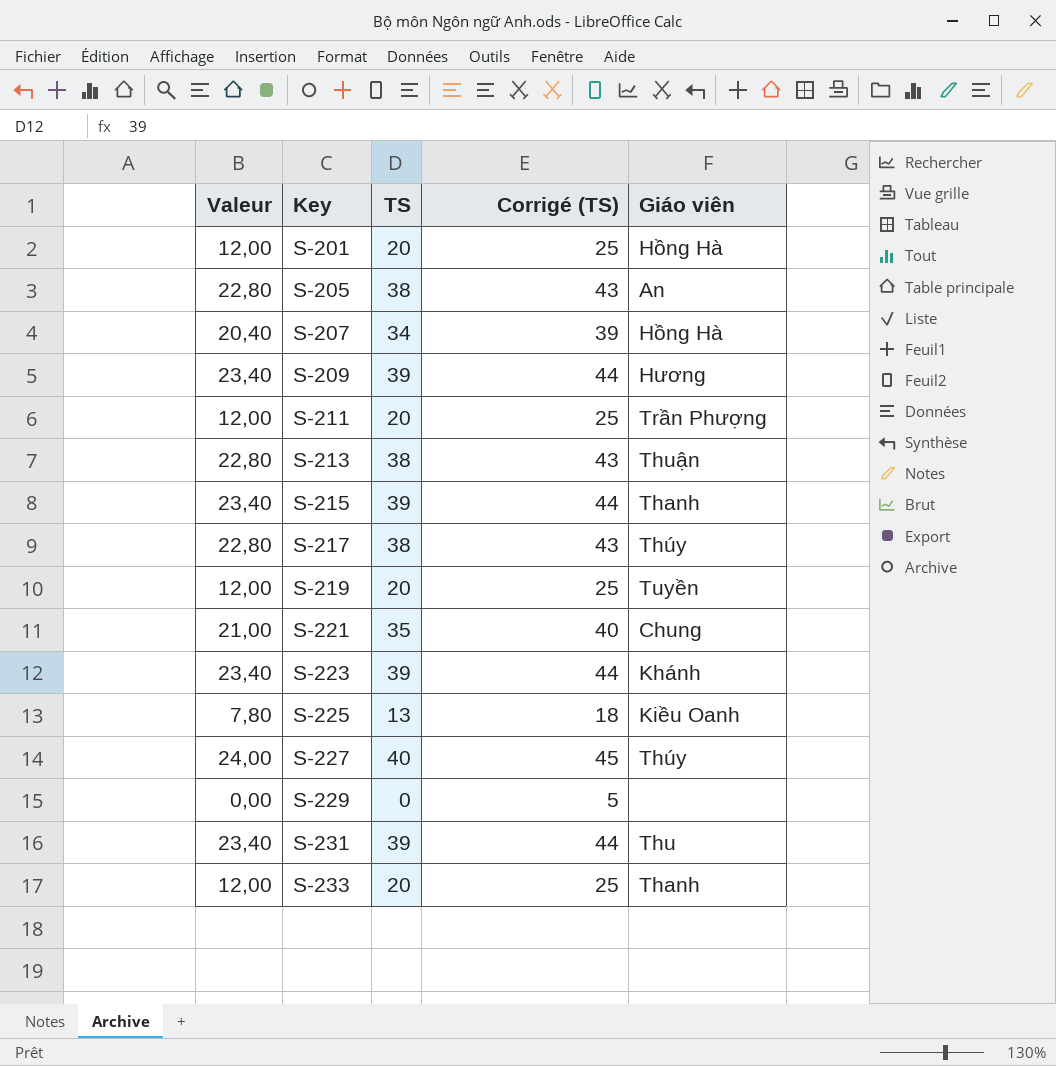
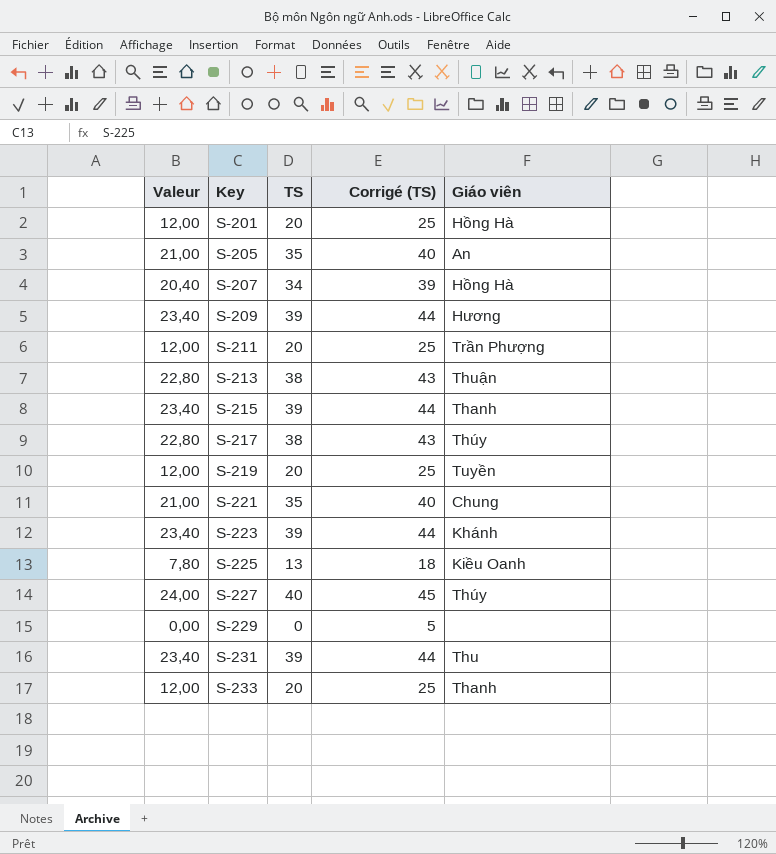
S-205 | Valeur: 22,80 -> 21,00
S-205 | TS: 38 -> 35
S-205 | Corrigé (TS): 43 -> 40

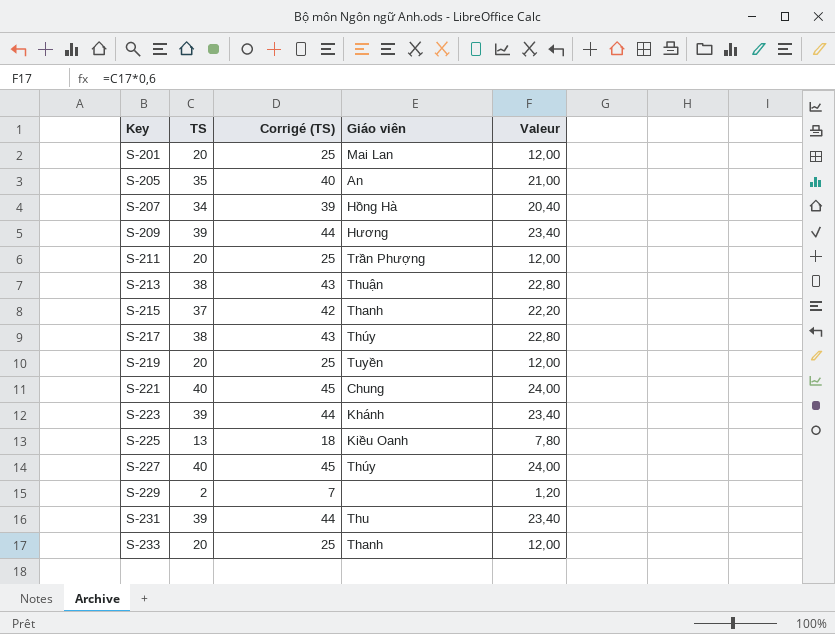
column Valeur | position: 1 -> 5
S-201 | Giáo viên: Hồng Hà -> Mai Lan
S-215 | TS: 39 -> 37
S-215 | Corrigé (TS): 44 -> 42
S-215 | Valeur: 23,40 -> 22,20
S-221 | TS: 35 -> 40
S-221 | Corrigé (TS): 40 -> 45
S-221 | Valeur: 21,00 -> 24,00
S-229 | TS: 0 -> 2
S-229 | Corrigé (TS): 5 -> 7
S-229 | Valeur: 0,00 -> 1,20

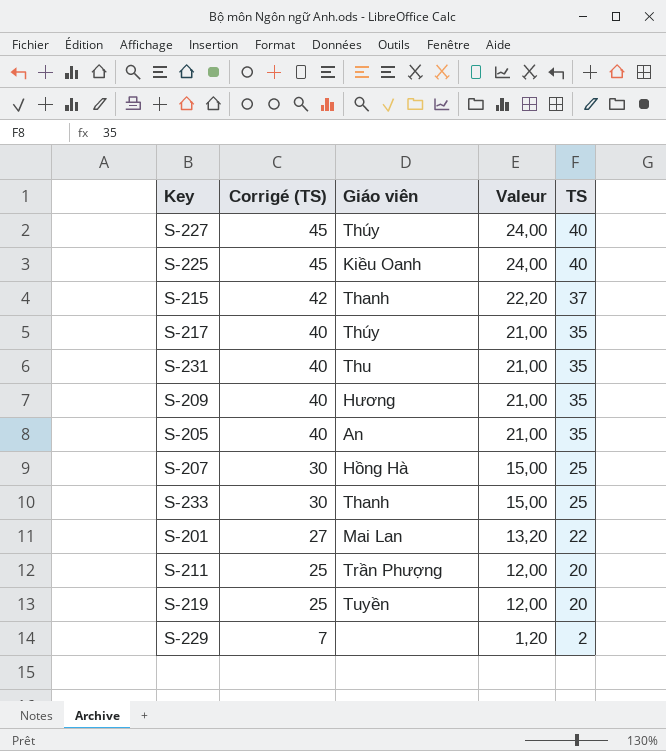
row order: Key ascending -> Corrigé (TS) descending
column TS | position: 2 -> 5
row S-213: 38 | 43 | Thuận | 22,80 -> none
row S-221: 40 | 45 | Chung | 24,00 -> none
row S-223: 39 | 44 | Khánh | 23,40 -> none
S-225 | Corrigé (TS): 18 -> 45
S-225 | Valeur: 7,80 -> 24,00
S-225 | TS: 13 -> 40
S-217 | Corrigé (TS): 43 -> 40
S-217 | Valeur: 22,80 -> 21,00
S-217 | TS: 38 -> 35
S-231 | Corrigé (TS): 44 -> 40
S-231 | Valeur: 23,40 -> 21,00
S-231 | TS: 39 -> 35
S-209 | Corrigé (TS): 44 -> 40
S-209 | Valeur: 23,40 -> 21,00
S-209 | TS: 39 -> 35
S-207 | Corrigé (TS): 39 -> 30
S-207 | Valeur: 20,40 -> 15,00
S-207 | TS: 34 -> 25
S-233 | Corrigé (TS): 25 -> 30
S-233 | Valeur: 12,00 -> 15,00
S-233 | TS: 20 -> 25
S-201 | Corrigé (TS): 25 -> 27
S-201 | Valeur: 12,00 -> 13,20
S-201 | TS: 20 -> 22

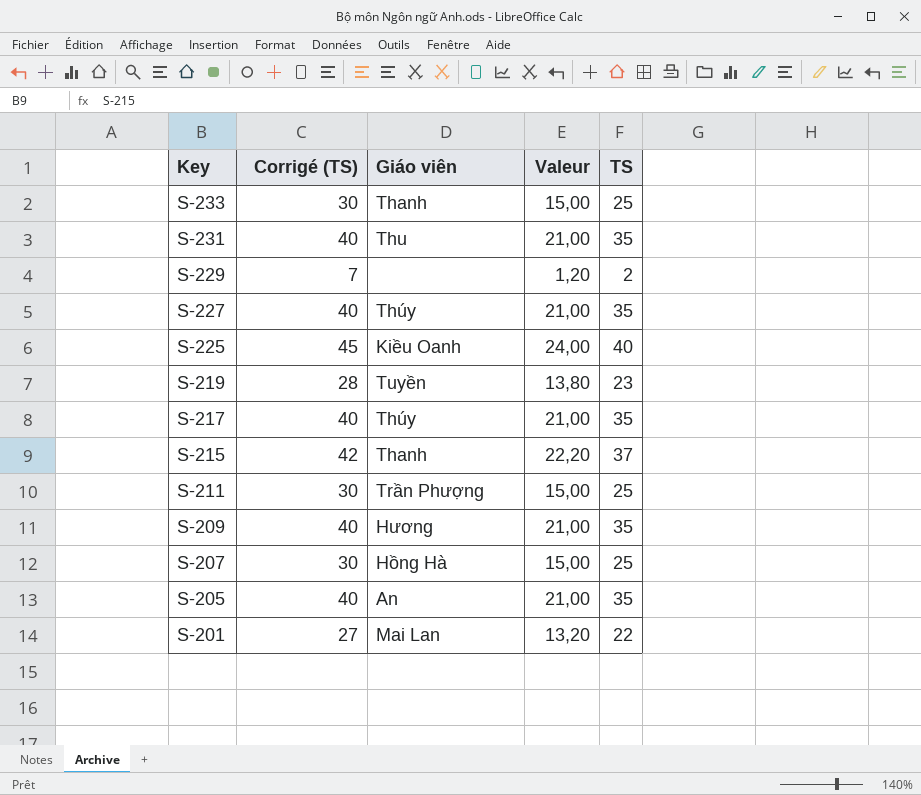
row order: Corrigé (TS) descending -> Key descending
S-227 | Corrigé (TS): 45 -> 40
S-227 | Valeur: 24,00 -> 21,00
S-227 | TS: 40 -> 35
S-219 | Corrigé (TS): 25 -> 28
S-219 | Valeur: 12,00 -> 13,80
S-219 | TS: 20 -> 23
S-211 | Corrigé (TS): 25 -> 30
S-211 | Valeur: 12,00 -> 15,00
S-211 | TS: 20 -> 25

